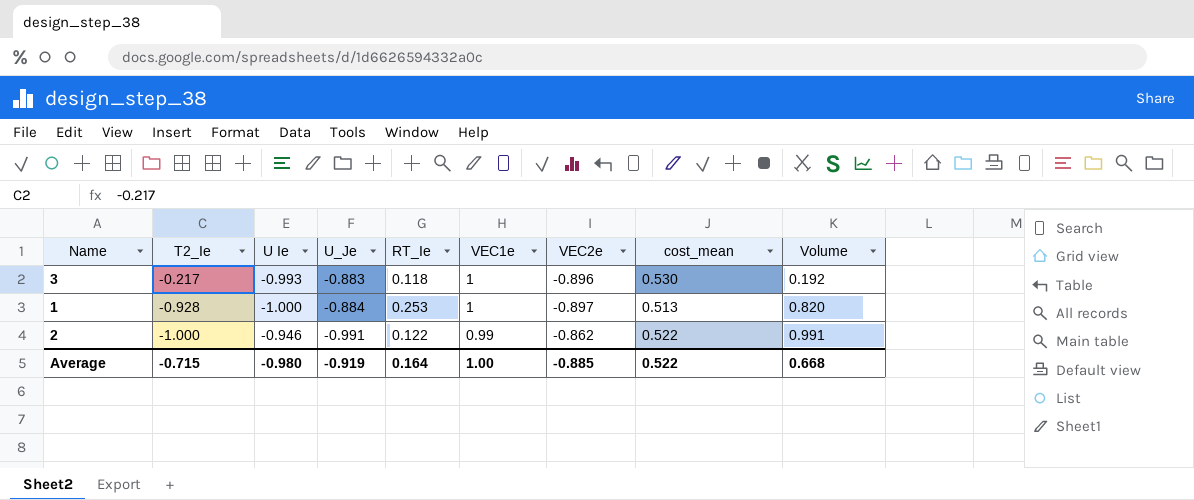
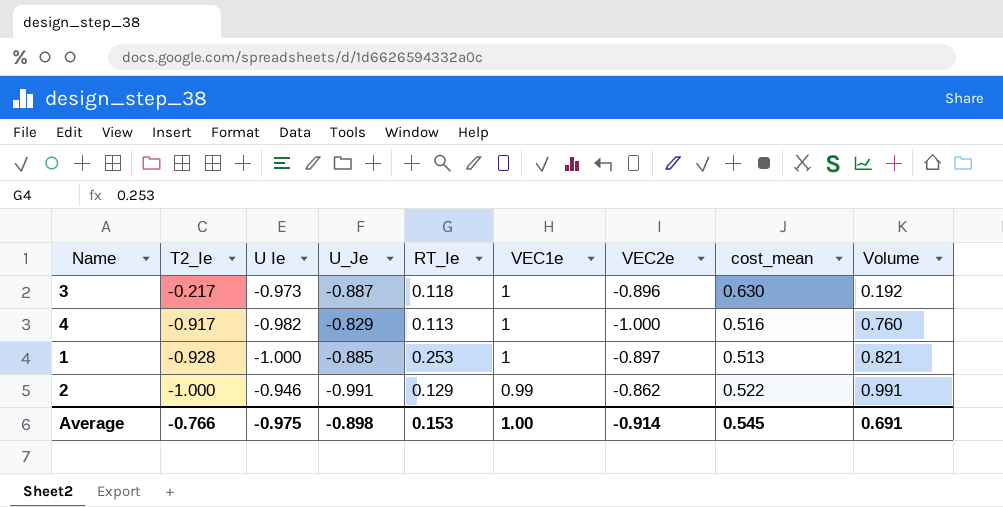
3 | U Ie: -0.993 -> -0.973
3 | U_Je: -0.883 -> -0.887
3 | cost_mean: 0.530 -> 0.630
row 4: none -> -0.917 | -0.982 | -0.829 | 0.113 | 1 | -1.000 | 0.516 | 0.760
1 | U_Je: -0.884 -> -0.885
1 | Volume: 0.820 -> 0.821
2 | RT_Ie: 0.122 -> 0.129
Average | T2_Ie: -0.715 -> -0.766
Average | U Ie: -0.980 -> -0.975
Average | U_Je: -0.919 -> -0.898
Average | RT_Ie: 0.164 -> 0.153
Average | VEC2e: -0.885 -> -0.914
Average | cost_mean: 0.522 -> 0.545
Average | Volume: 0.668 -> 0.691

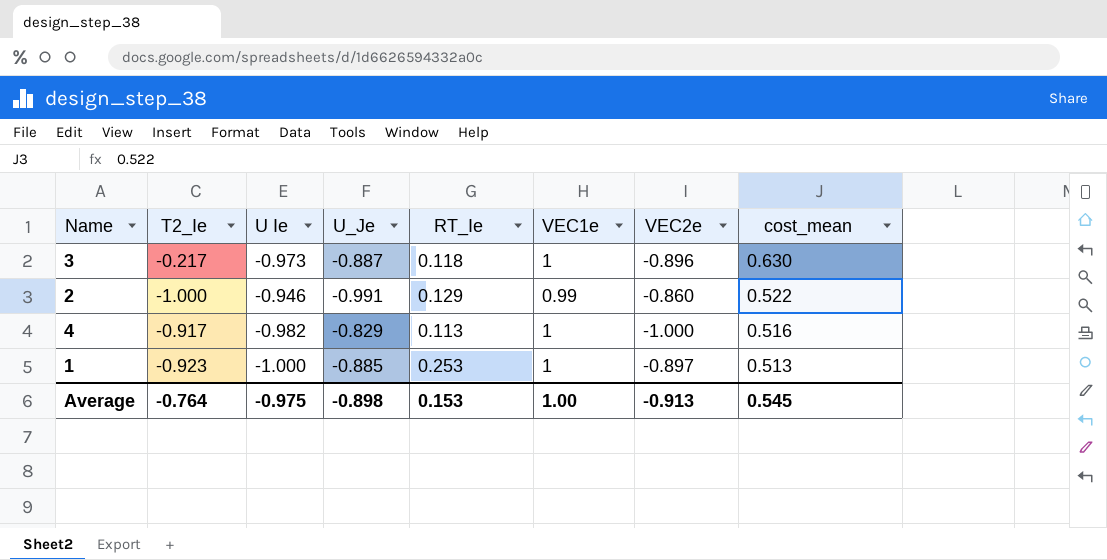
row order: T2_Ie descending -> cost_mean descending
column Volume | formula: [T2_Ie] * [U_Je] -> none
2 | VEC2e: -0.862 -> -0.860
1 | T2_Ie: -0.928 -> -0.923
Average | T2_Ie: -0.766 -> -0.764
Average | VEC2e: -0.914 -> -0.913

